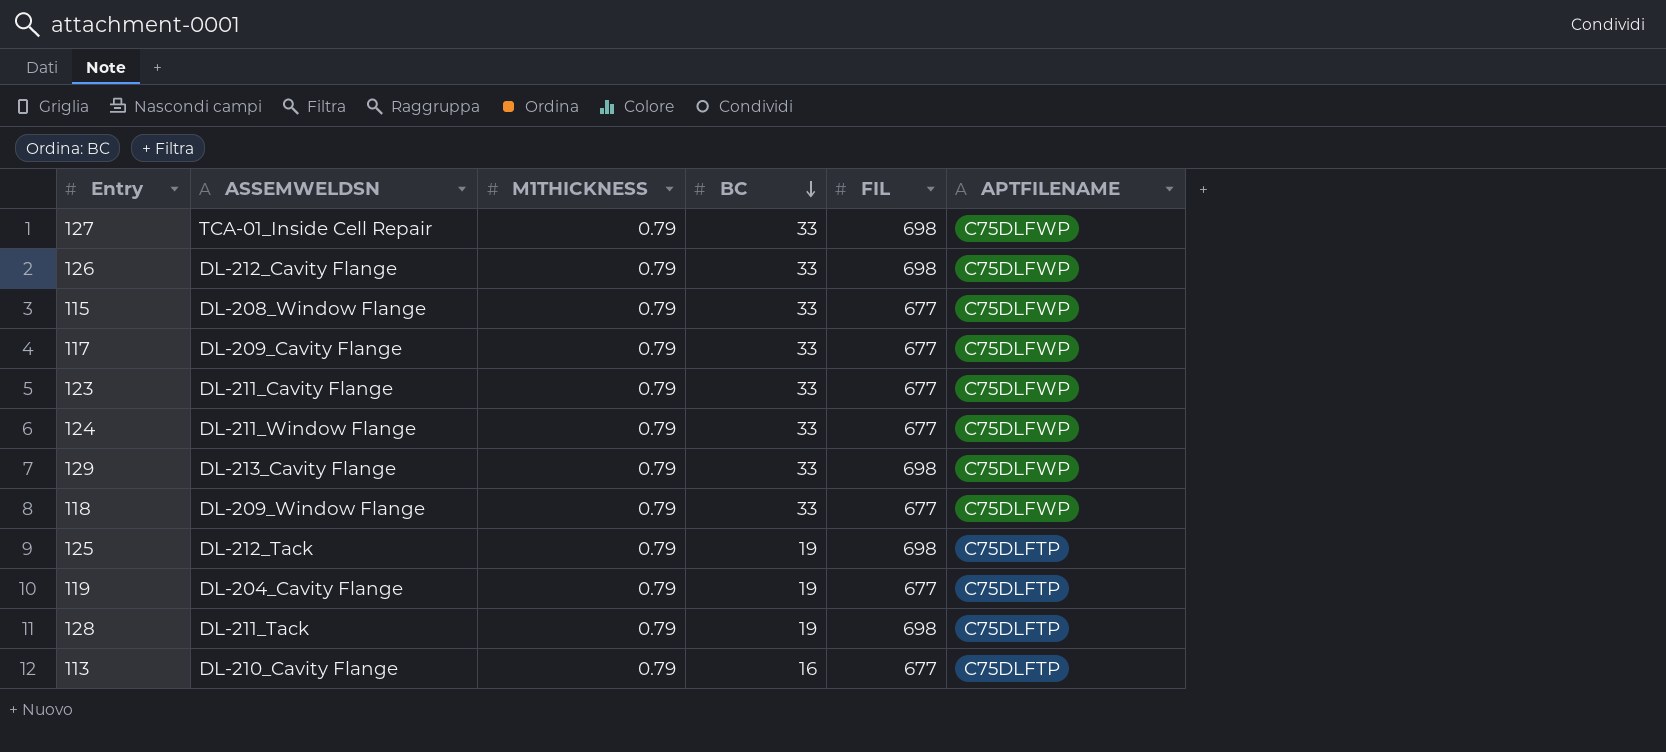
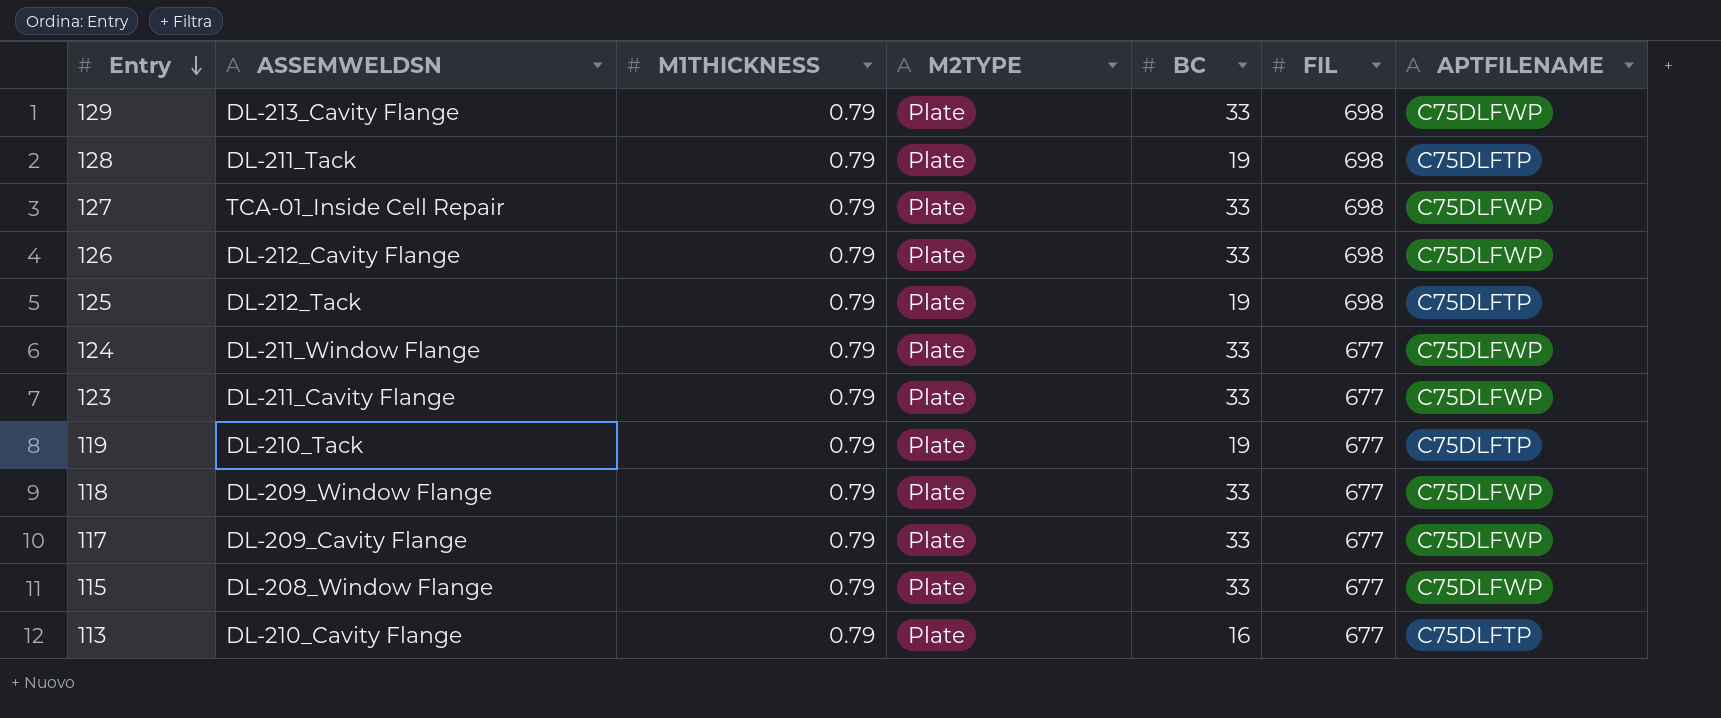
row order: BC descending -> Entry descending
column M2TYPE | position: none -> 4
119 | ASSEMWELDSN: DL-204_Cavity Flange -> DL-210_Tack

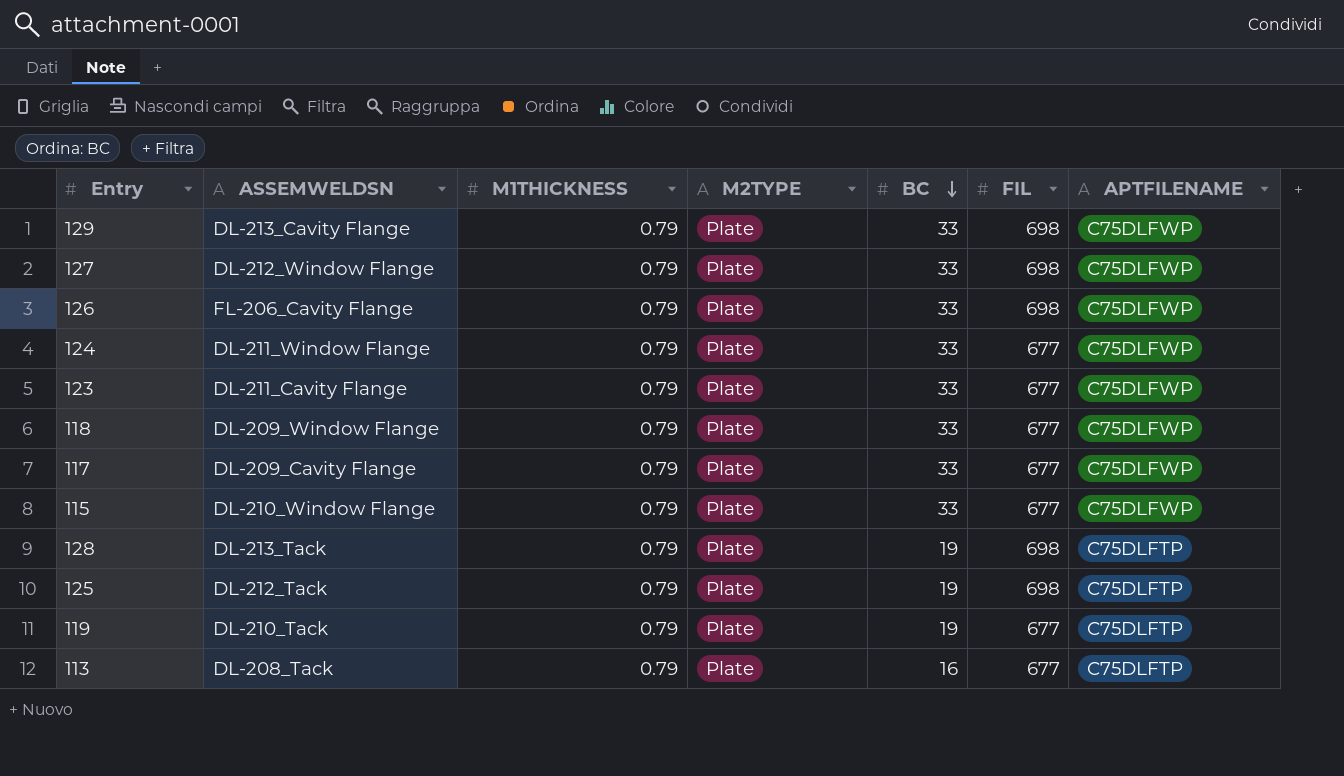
row order: Entry descending -> BC descending
127 | ASSEMWELDSN: TCA-01_Inside Cell Repair -> DL-212_Window Flange
126 | ASSEMWELDSN: DL-212_Cavity Flange -> FL-206_Cavity Flange
115 | ASSEMWELDSN: DL-208_Window Flange -> DL-210_Window Flange
128 | ASSEMWELDSN: DL-211_Tack -> DL-213_Tack
113 | ASSEMWELDSN: DL-210_Cavity Flange -> DL-208_Tack

